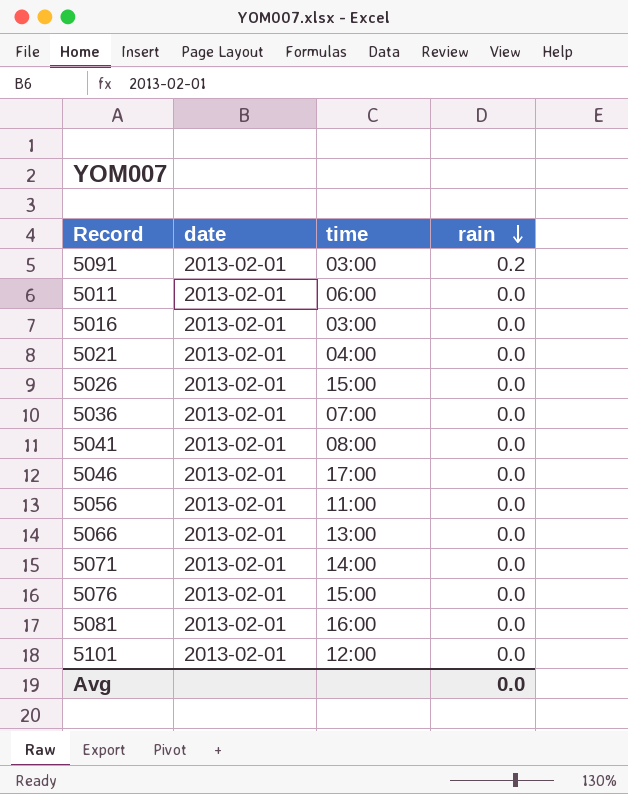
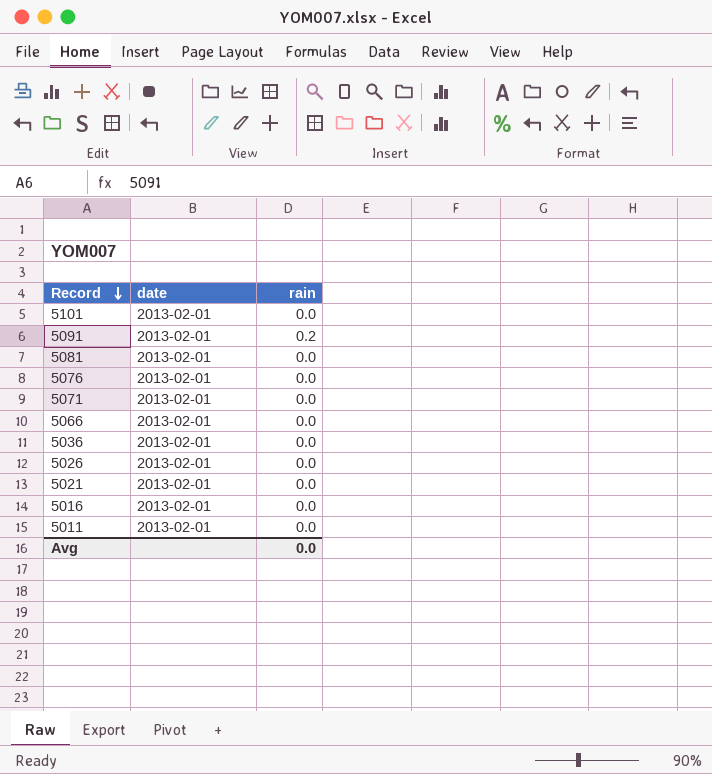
row order: rain descending -> Record descending
column time | position: 3 -> none
row 5041: 2013-02-01 | 08:00 | 0.0 -> none
row 5046: 2013-02-01 | 17:00 | 0.0 -> none
row 5056: 2013-02-01 | 11:00 | 0.0 -> none

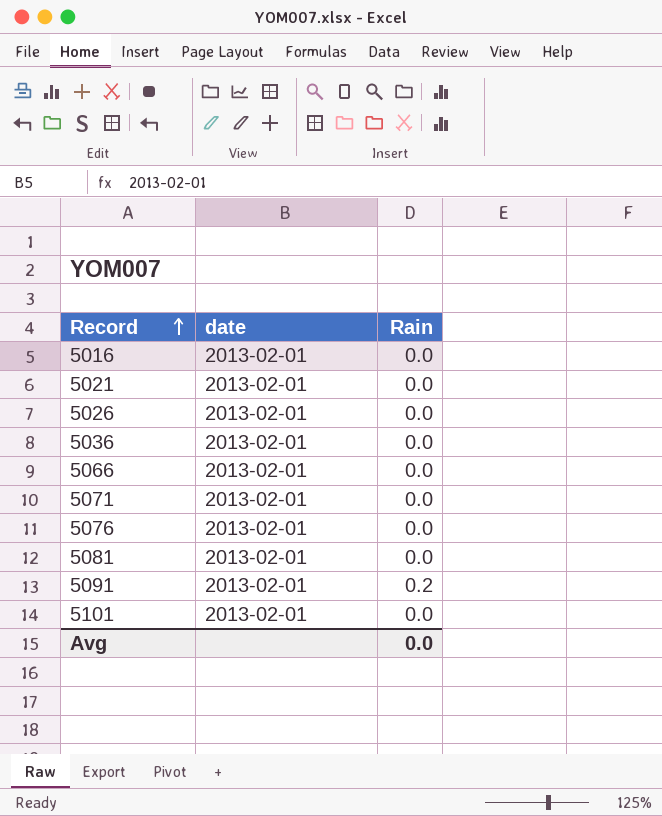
row order: Record descending -> Record ascending
column name: rain -> Rain
row 5011: 2013-02-01 | 0.0 -> none

